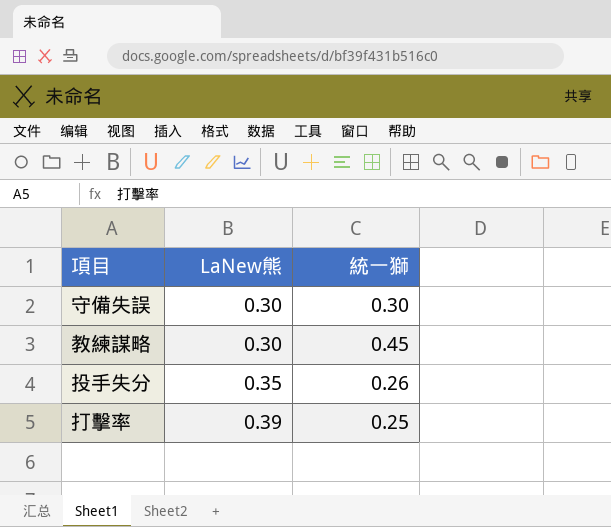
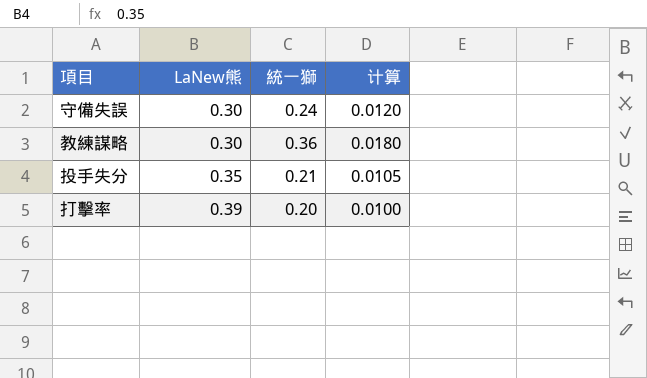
column 计算 | formula: none -> [統一獅] * 0.05
守備失誤 | 統一獅: 0.30 -> 0.24
教練謀略 | 統一獅: 0.45 -> 0.36
投手失分 | 統一獅: 0.26 -> 0.21
打擊率 | 統一獅: 0.25 -> 0.20

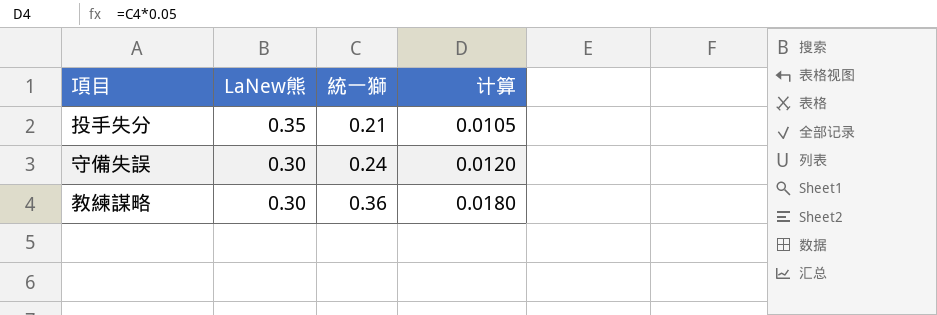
row order: LaNew熊 ascending -> LaNew熊 descending
row 打擊率: 0.39 | 0.20 | 0.0100 -> none

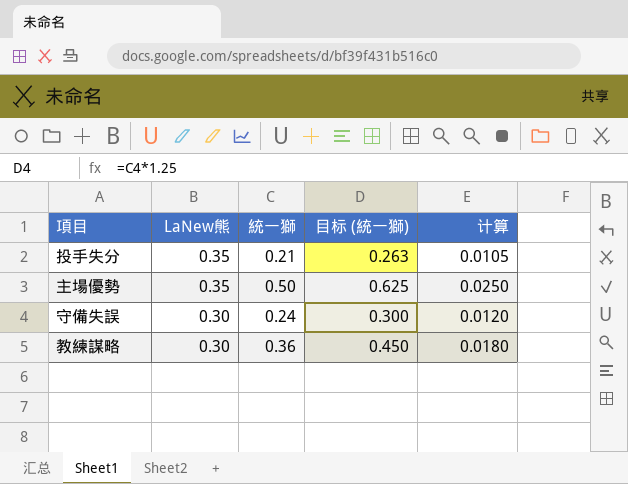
column 目标 (統一獅) | formula: none -> [統一獅] * 1.25
row 主場優勢: none -> 0.35 | 0.50 | 0.625 | 0.0250

